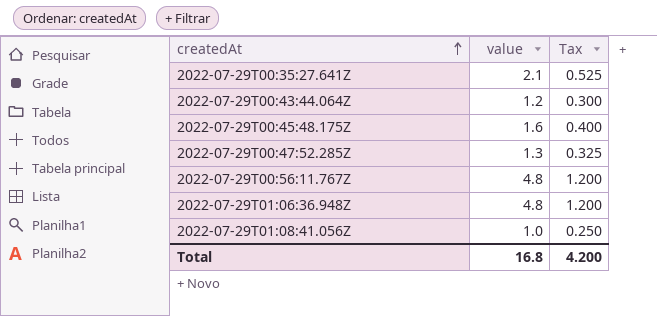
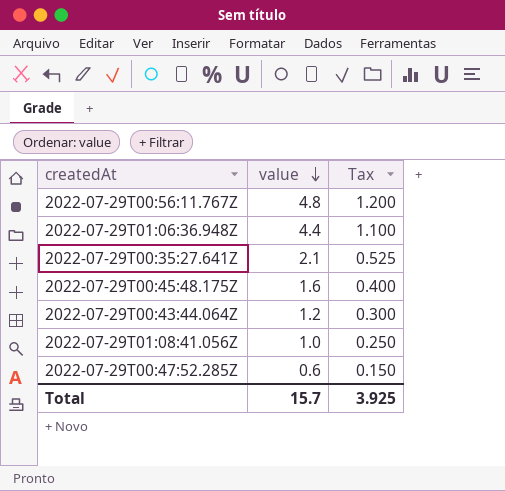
row order: createdAt ascending -> value descending
2022-07-29T01:06:36.948Z | value: 4.8 -> 4.4
2022-07-29T01:06:36.948Z | Tax: 1.200 -> 1.100
2022-07-29T00:47:52.285Z | value: 1.3 -> 0.6
2022-07-29T00:47:52.285Z | Tax: 0.325 -> 0.150
Total | value: 16.8 -> 15.7
Total | Tax: 4.200 -> 3.925

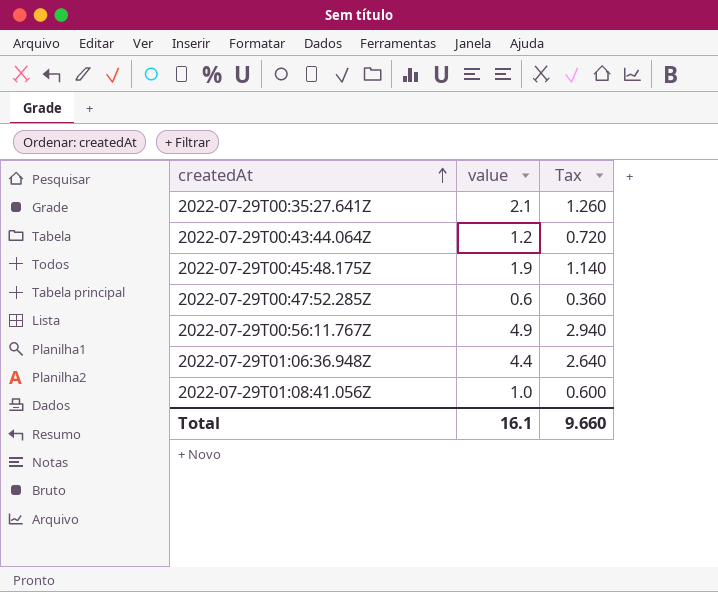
row order: value descending -> createdAt ascending
column Tax | formula: [value] * 0.25 -> [value] * 0.6
2022-07-29T00:45:48.175Z | value: 1.6 -> 1.9
2022-07-29T00:56:11.767Z | value: 4.8 -> 4.9
Total | value: 15.7 -> 16.1
Total | Tax: 3.925 -> 9.660

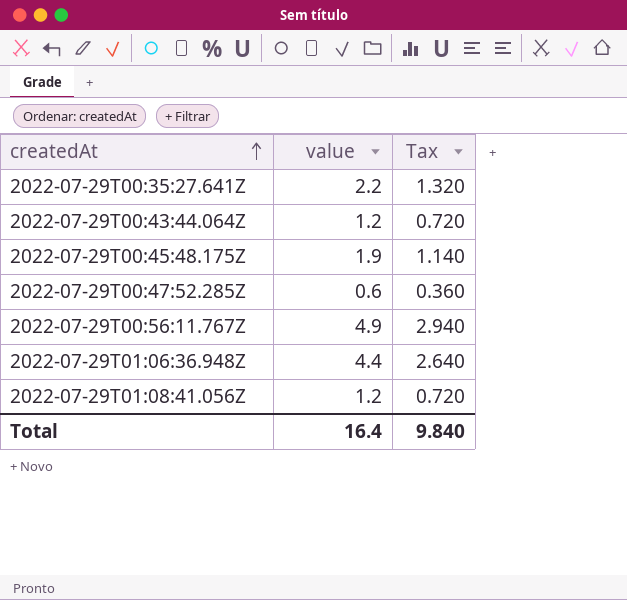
2022-07-29T00:35:27.641Z | value: 2.1 -> 2.2
2022-07-29T00:35:27.641Z | Tax: 1.260 -> 1.320
2022-07-29T01:08:41.056Z | value: 1.0 -> 1.2
2022-07-29T01:08:41.056Z | Tax: 0.600 -> 0.720
Total | value: 16.1 -> 16.4
Total | Tax: 9.660 -> 9.840

